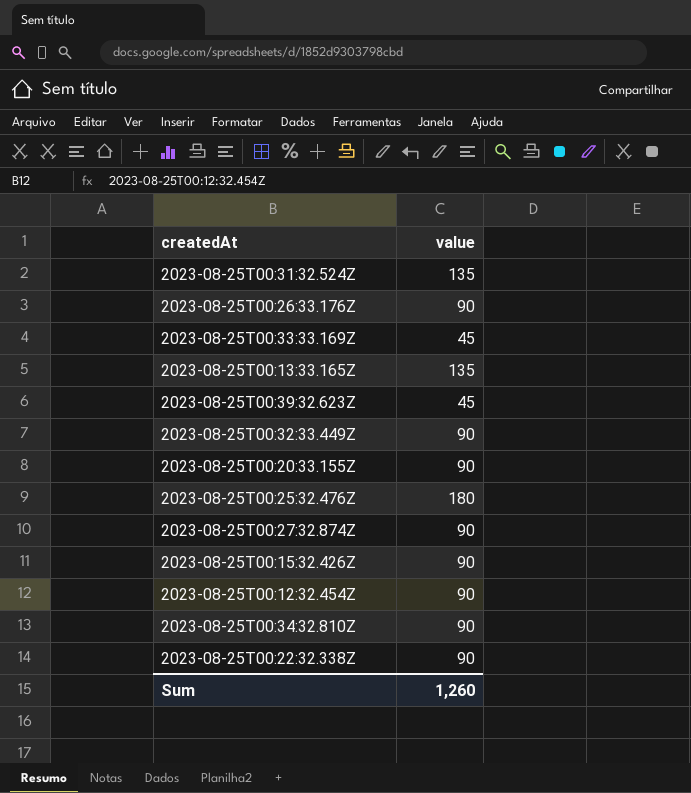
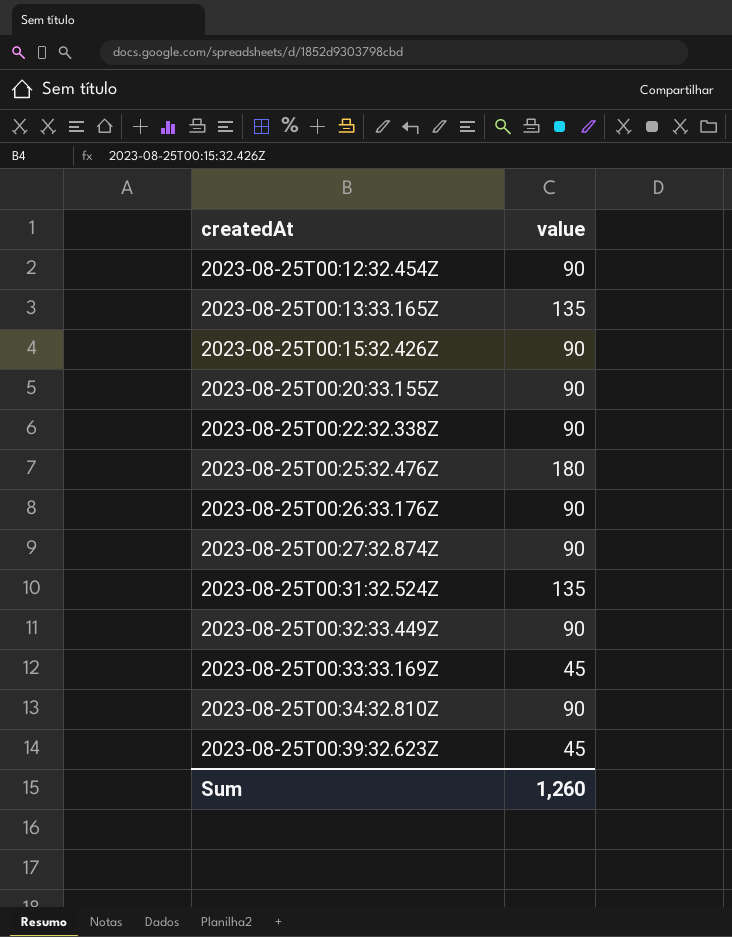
row order: none -> createdAt ascending

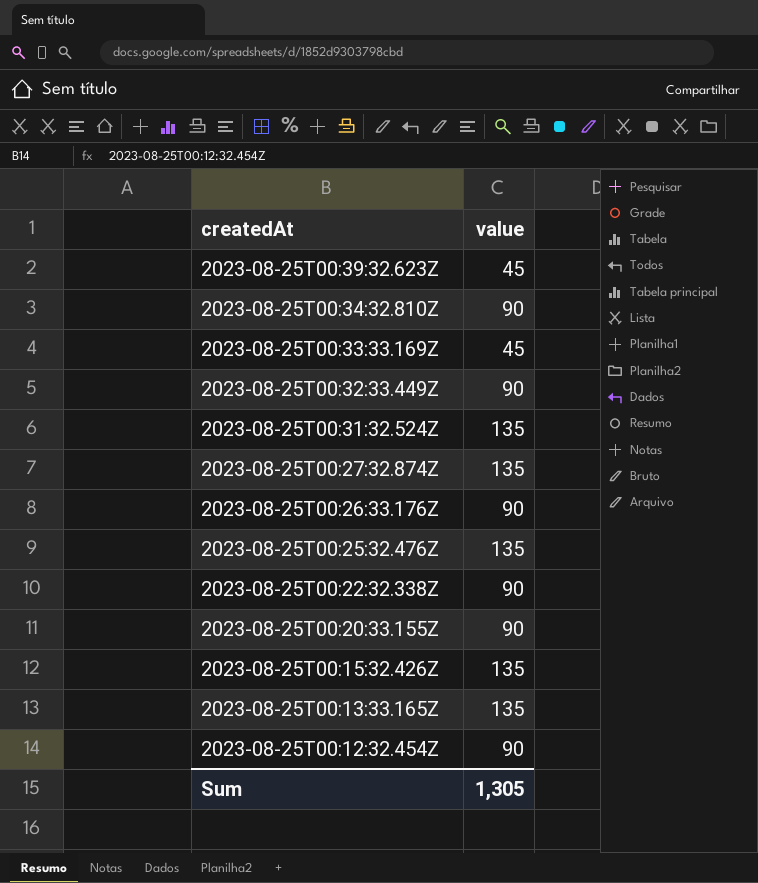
row order: createdAt ascending -> createdAt descending
2023-08-25T00:27:32.874Z | value: 90 -> 135
2023-08-25T00:25:32.476Z | value: 180 -> 135
2023-08-25T00:15:32.426Z | value: 90 -> 135
Sum | value: 1,260 -> 1,305

